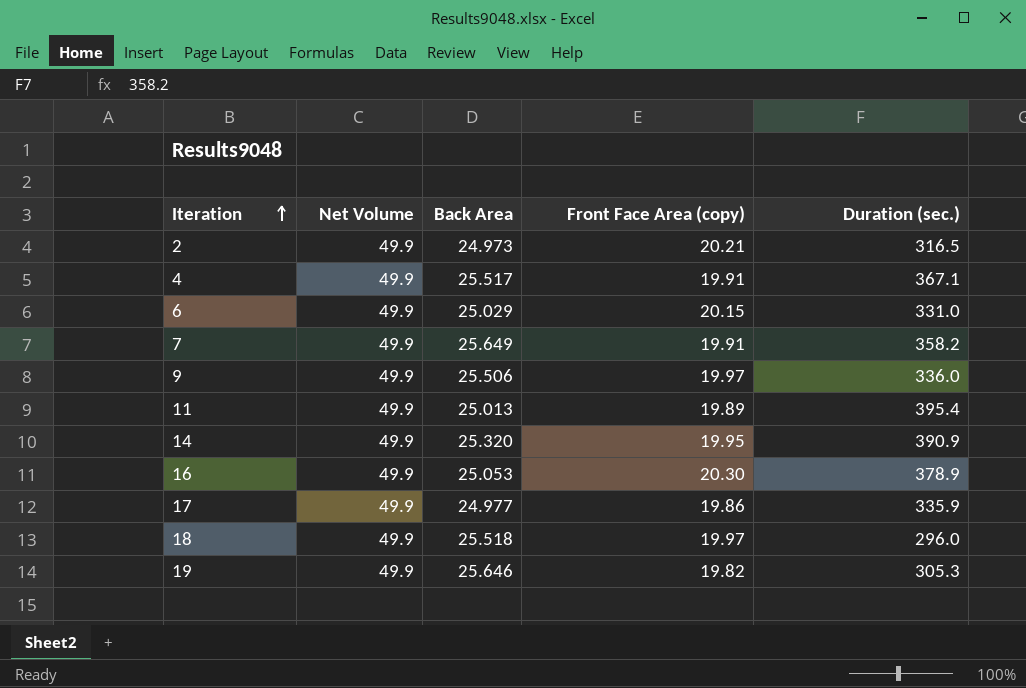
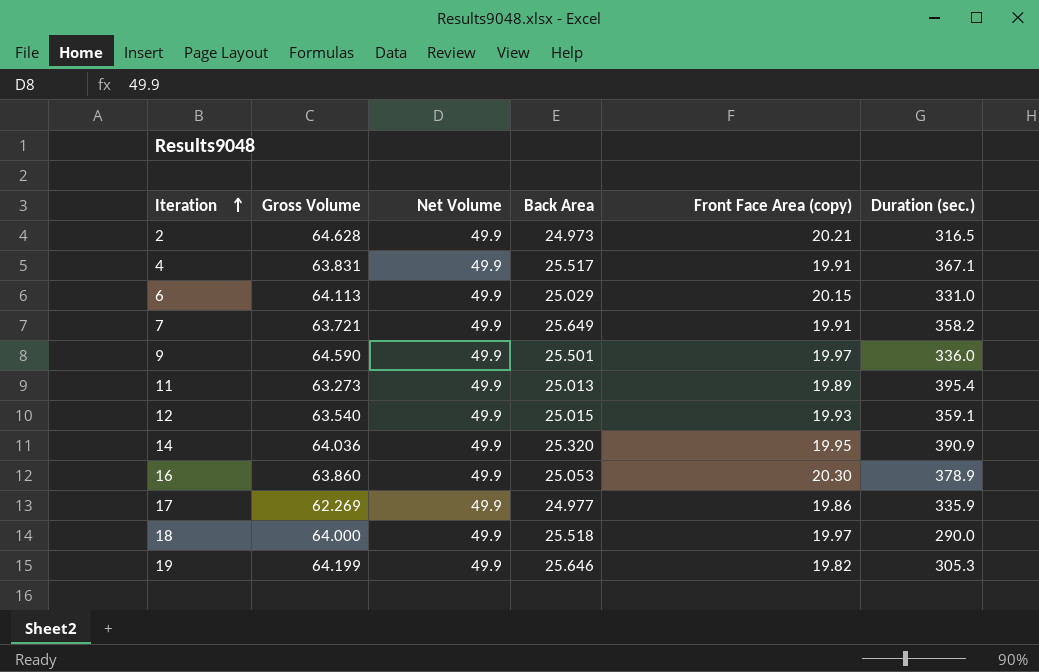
column Gross Volume | position: none -> 2
9 | Back Area: 25.506 -> 25.501
row 12: none -> 63.540 | 49.9 | 25.015 | 19.93 | 359.1
18 | Duration (sec.): 296.0 -> 290.0

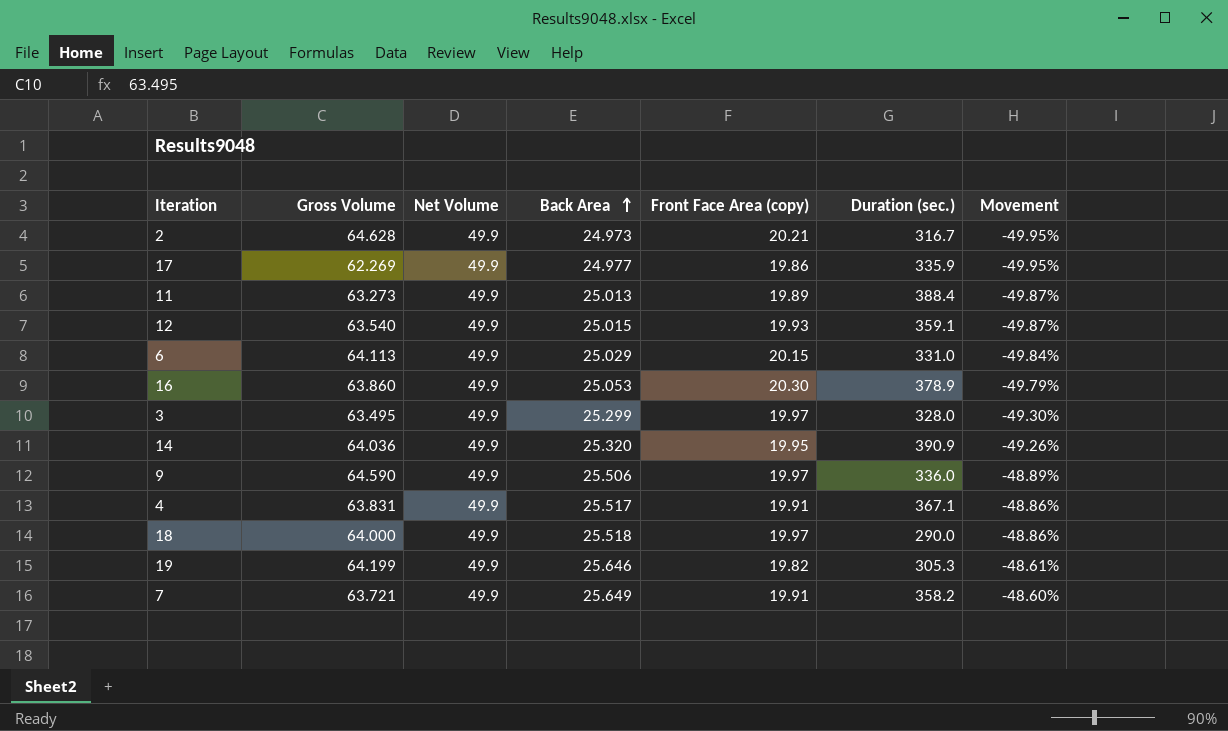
row order: Iteration ascending -> Back Area ascending
column Movement | formula: none -> ([Back Area] - [Net Volume]) / [Net Volume]
2 | Duration (sec.): 316.5 -> 316.7
11 | Duration (sec.): 395.4 -> 388.4
row 3: none -> 63.495 | 49.9 | 25.299 | 19.97 | 328.0 | -49.30%
9 | Back Area: 25.501 -> 25.506

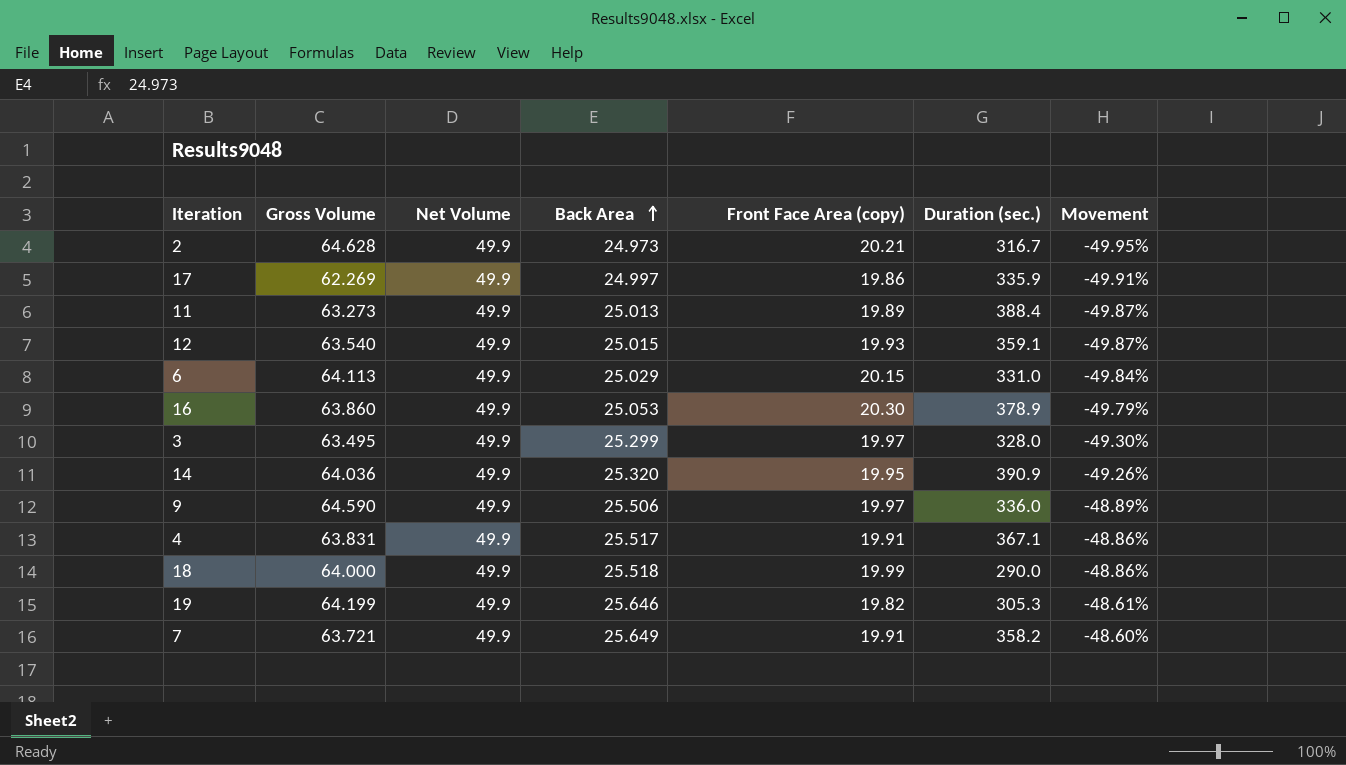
17 | Back Area: 24.977 -> 24.997
17 | Movement: -49.95% -> -49.91%
18 | Front Face Area (copy): 19.97 -> 19.99

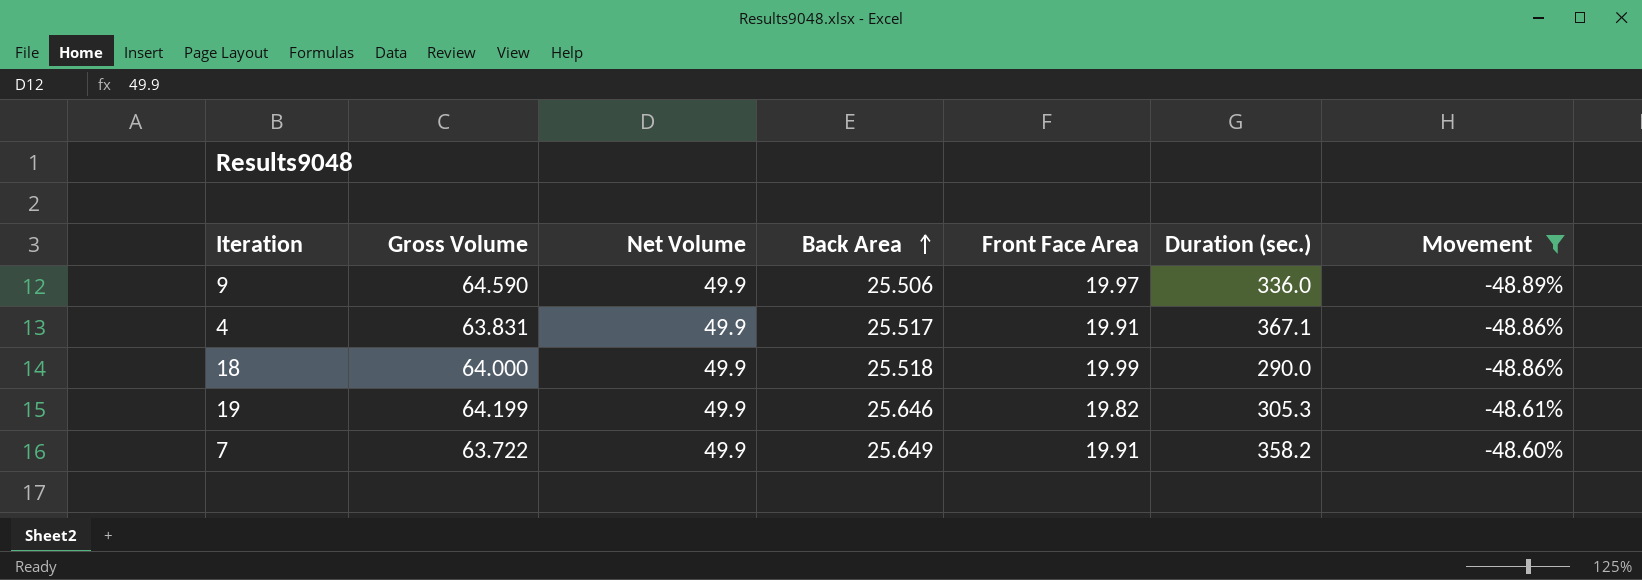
filter: none -> Movement >= -48.89%
column name: Front Face Area (copy) -> Front Face Area
7 | Gross Volume: 63.721 -> 63.722

